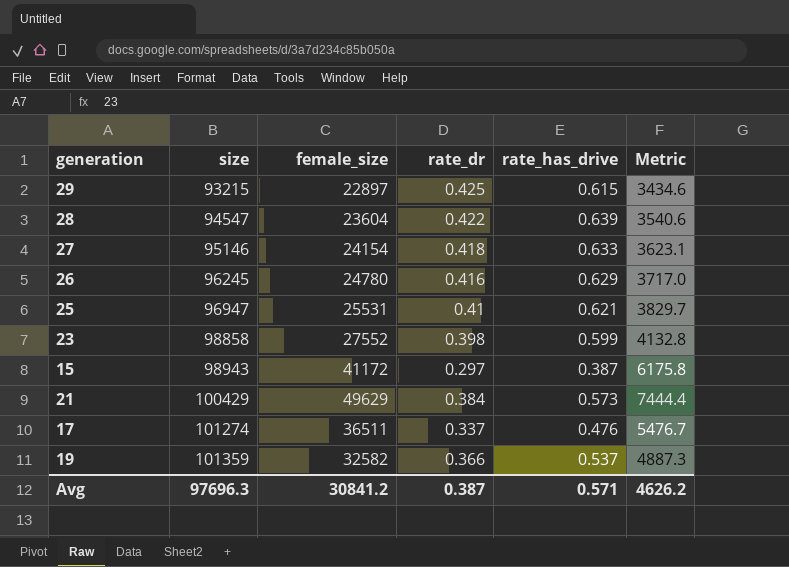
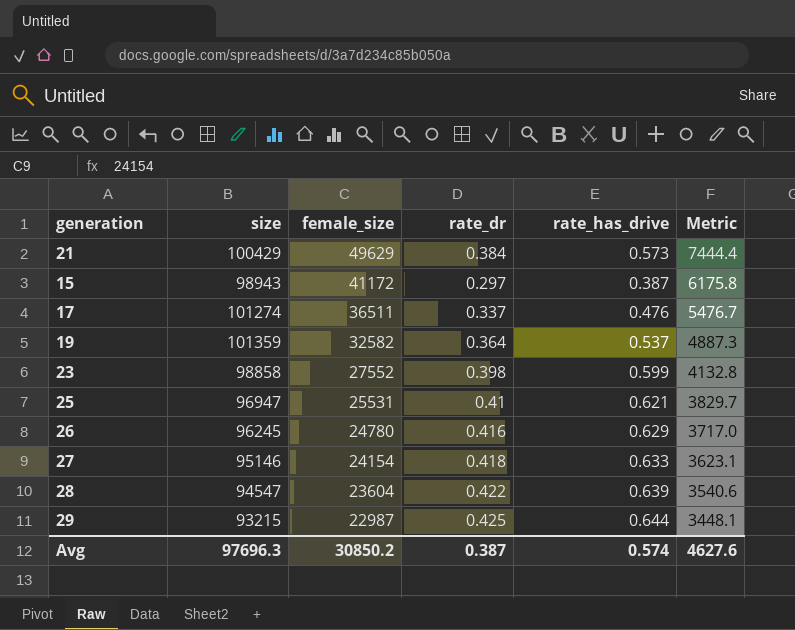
row order: size ascending -> female_size descending
19 | rate_dr: 0.366 -> 0.364
29 | female_size: 22897 -> 22987
29 | rate_has_drive: 0.615 -> 0.644
29 | Metric: 3434.6 -> 3448.1
Avg | female_size: 30841.2 -> 30850.2
Avg | rate_has_drive: 0.571 -> 0.574
Avg | Metric: 4626.2 -> 4627.6

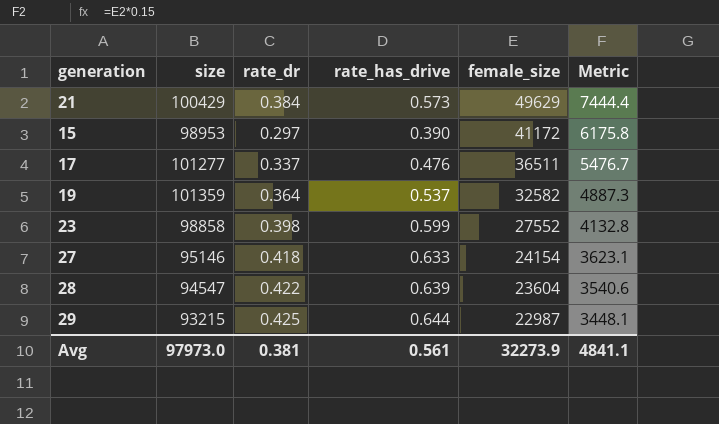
column female_size | position: 3 -> 5
row 25: 96947 | 25531 | 0.41 | 0.621 | 3829.7 -> none
row 26: 96245 | 24780 | 0.416 | 0.629 | 3717.0 -> none
15 | size: 98943 -> 98953
15 | rate_has_drive: 0.387 -> 0.390
17 | size: 101274 -> 101277
Avg | size: 97696.3 -> 97973.0
Avg | rate_dr: 0.387 -> 0.381
Avg | rate_has_drive: 0.574 -> 0.561
Avg | female_size: 30850.2 -> 32273.9
Avg | Metric: 4627.6 -> 4841.1

